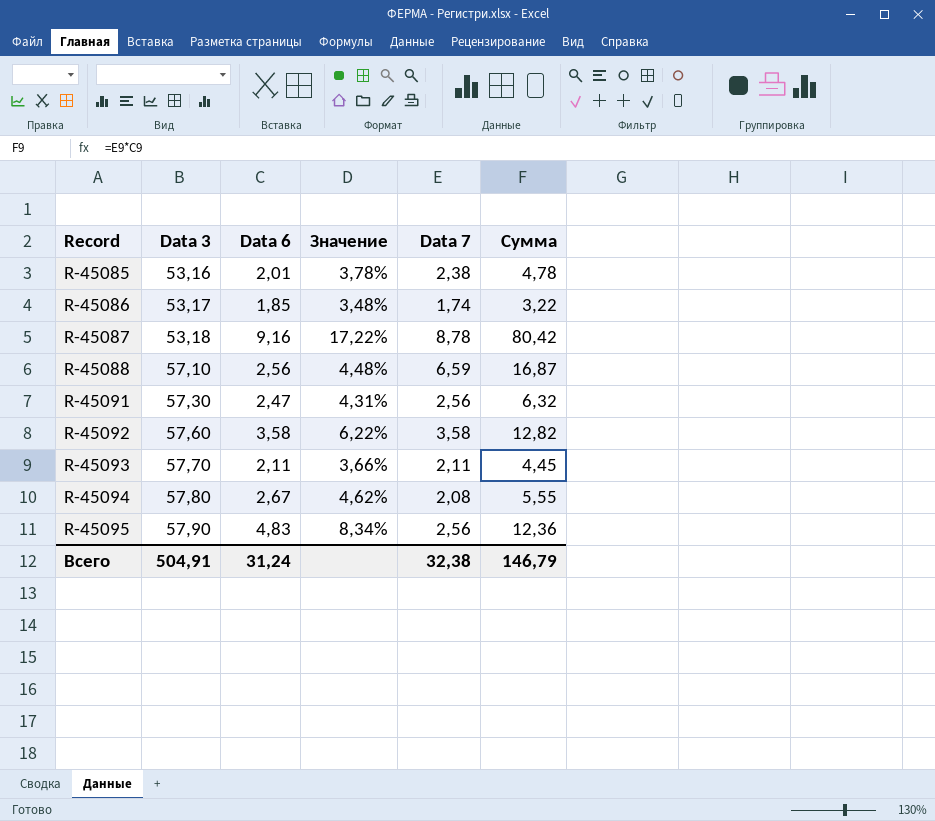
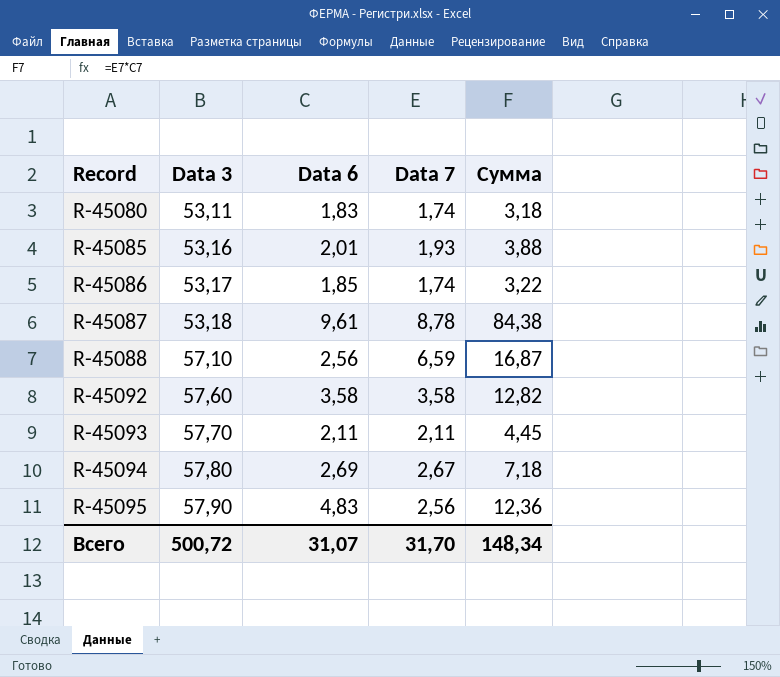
column Значение | formula: [Data 6] / [Data 3] -> none
row R-45091: 57,30 | 2,47 | 4,31% | 2,56 | 6,32 -> none
row R-45080: none -> 53,11 | 1,83 | 1,74 | 3,18
R-45085 | Data 7: 2,38 -> 1,93
R-45085 | Сумма: 4,78 -> 3,88
R-45087 | Data 6: 9,16 -> 9,61
R-45087 | Сумма: 80,42 -> 84,38
R-45094 | Data 6: 2,67 -> 2,69
R-45094 | Data 7: 2,08 -> 2,67
R-45094 | Сумма: 5,55 -> 7,18
Всего | Data 3: 504,91 -> 500,72
Всего | Data 6: 31,24 -> 31,07
Всего | Data 7: 32,38 -> 31,70
Всего | Сумма: 146,79 -> 148,34

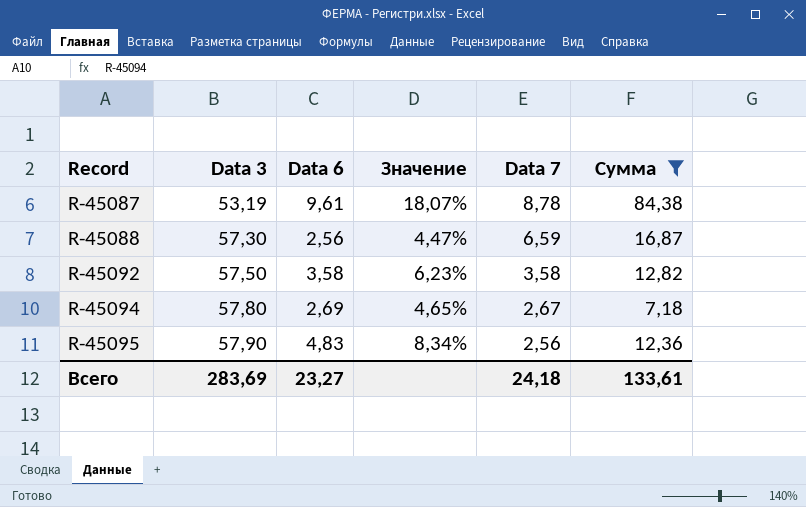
filter: none -> Сумма >= 7,18
column Значение | formula: none -> [Data 6] / [Data 3]
R-45087 | Data 3: 53,18 -> 53,19
R-45088 | Data 3: 57,10 -> 57,30
R-45092 | Data 3: 57,60 -> 57,50
Всего | Data 3: 500,72 -> 283,69
Всего | Data 6: 31,07 -> 23,27
Всего | Data 7: 31,70 -> 24,18
Всего | Сумма: 148,34 -> 133,61

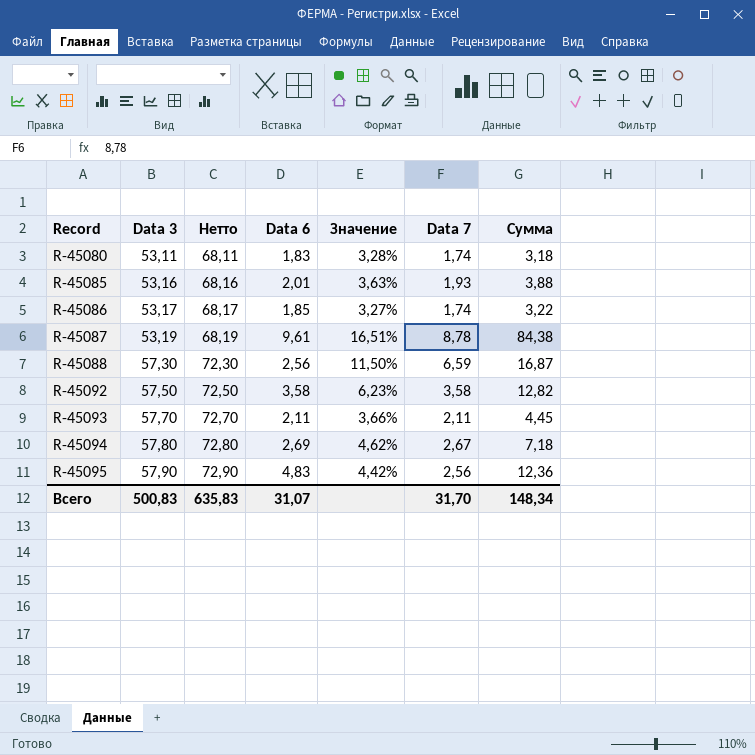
filter: Сумма >= 7,18 -> none
column Нетто | formula: none -> [Data 3] + 15
column Значение | formula: [Data 6] / [Data 3] -> [Data 7] / [Data 3]
Всего | Data 3: 283,69 -> 500,83
Всего | Data 6: 23,27 -> 31,07
Всего | Data 7: 24,18 -> 31,70
Всего | Сумма: 133,61 -> 148,34

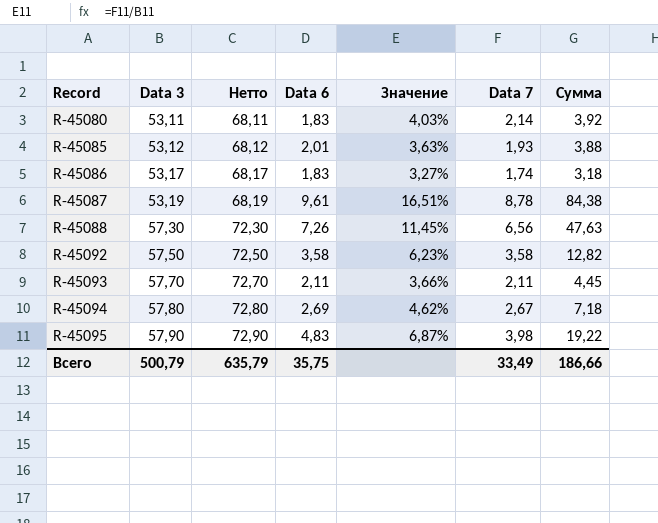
R-45080 | Значение: 3,28% -> 4,03%
R-45080 | Data 7: 1,74 -> 2,14
R-45080 | Сумма: 3,18 -> 3,92
R-45085 | Data 3: 53,16 -> 53,12
R-45085 | Нетто: 68,16 -> 68,12
R-45086 | Data 6: 1,85 -> 1,83
R-45086 | Сумма: 3,22 -> 3,18
R-45088 | Data 6: 2,56 -> 7,26
R-45088 | Значение: 11,50% -> 11,45%
R-45088 | Data 7: 6,59 -> 6,56
R-45088 | Сумма: 16,87 -> 47,63
R-45095 | Значение: 4,42% -> 6,87%
R-45095 | Data 7: 2,56 -> 3,98
R-45095 | Сумма: 12,36 -> 19,22
Всего | Data 3: 500,83 -> 500,79
Всего | Нетто: 635,83 -> 635,79
Всего | Data 6: 31,07 -> 35,75
Всего | Data 7: 31,70 -> 33,49
Всего | Сумма: 148,34 -> 186,66

